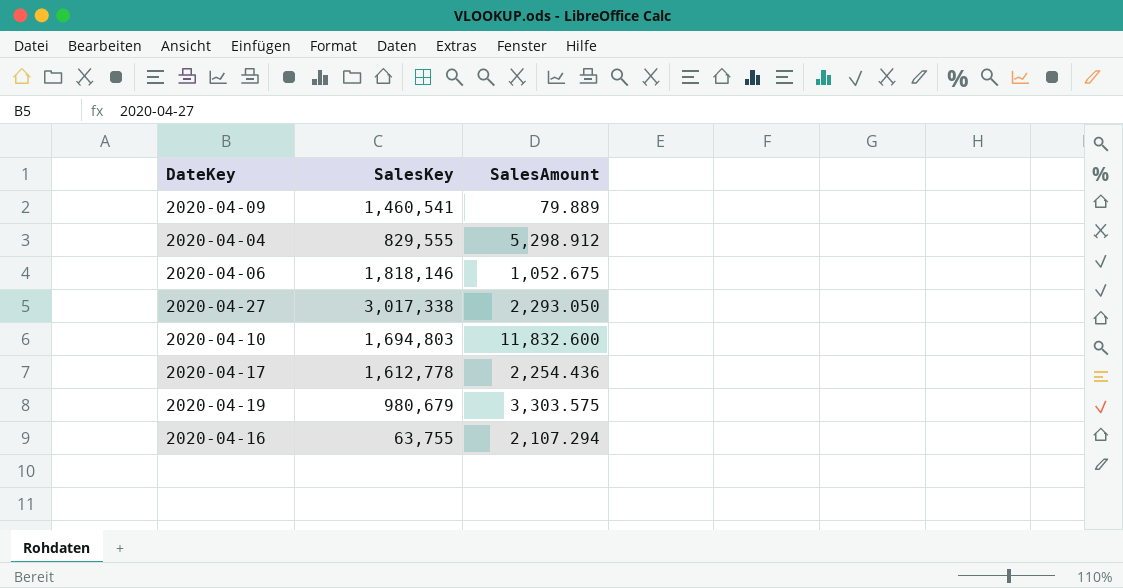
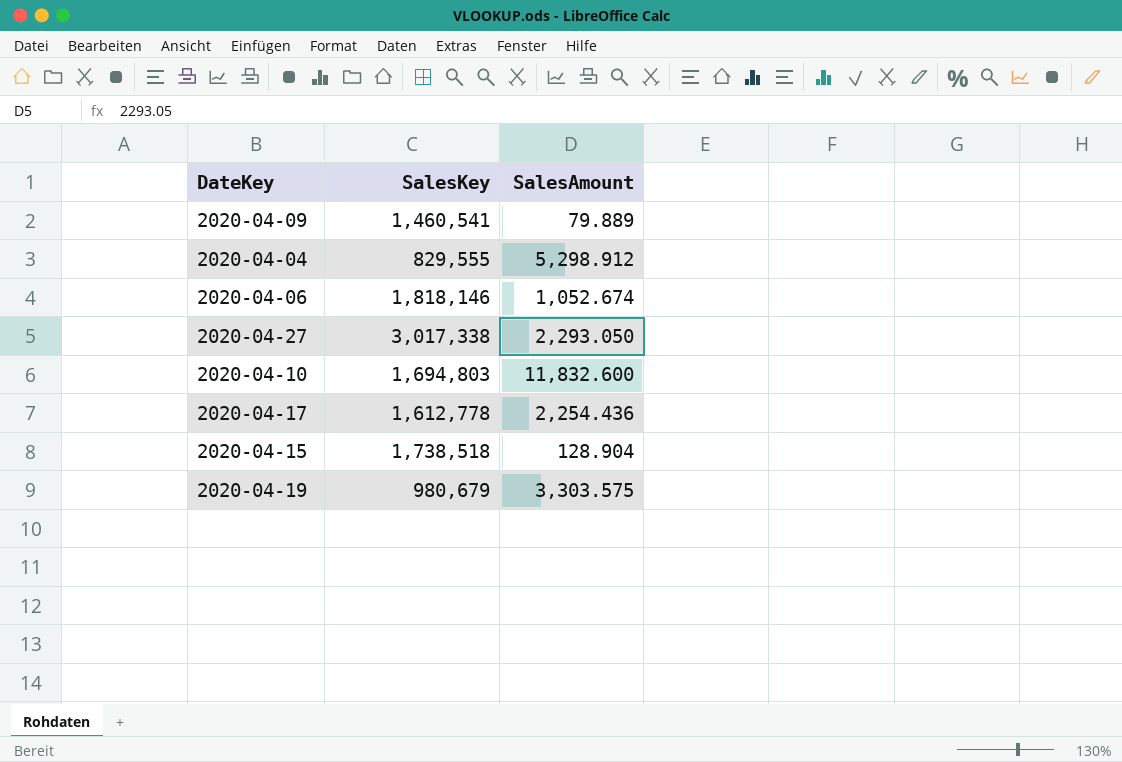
row 2020-04-16: 63,755 | 2,107.294 -> none
2020-04-06 | SalesAmount: 1,052.675 -> 1,052.674
row 2020-04-15: none -> 1,738,518 | 128.904

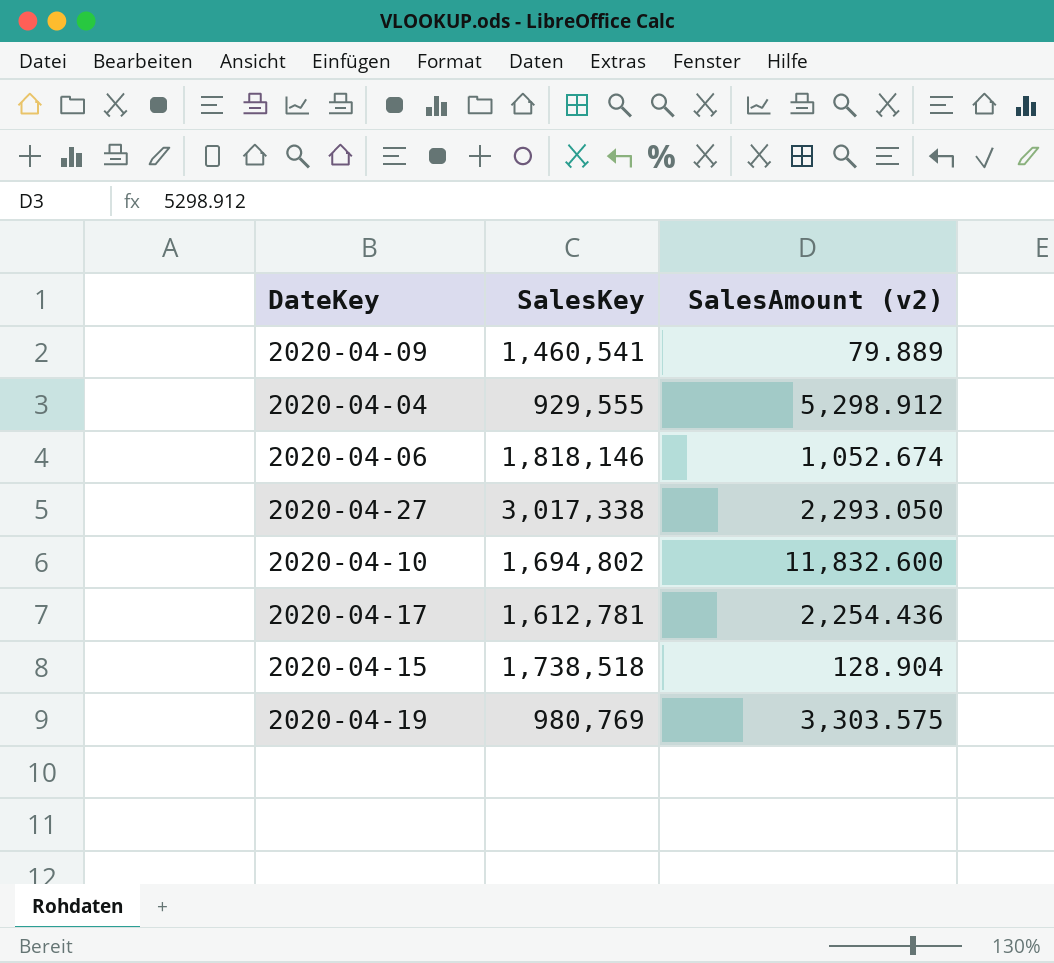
column name: SalesAmount -> SalesAmount (v2)
2020-04-04 | SalesKey: 829,555 -> 929,555
2020-04-10 | SalesKey: 1,694,803 -> 1,694,802
2020-04-17 | SalesKey: 1,612,778 -> 1,612,781
2020-04-19 | SalesKey: 980,679 -> 980,769

